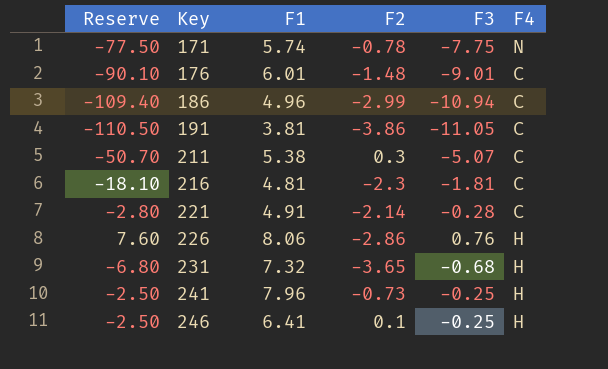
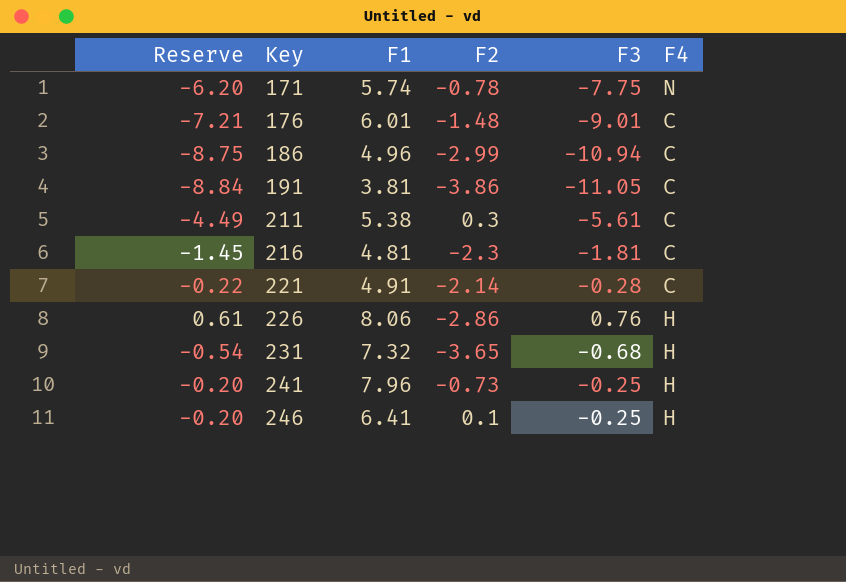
column Reserve | formula: [F3] * 10 -> [F3] * 0.8
211 | F3: -5.07 -> -5.61

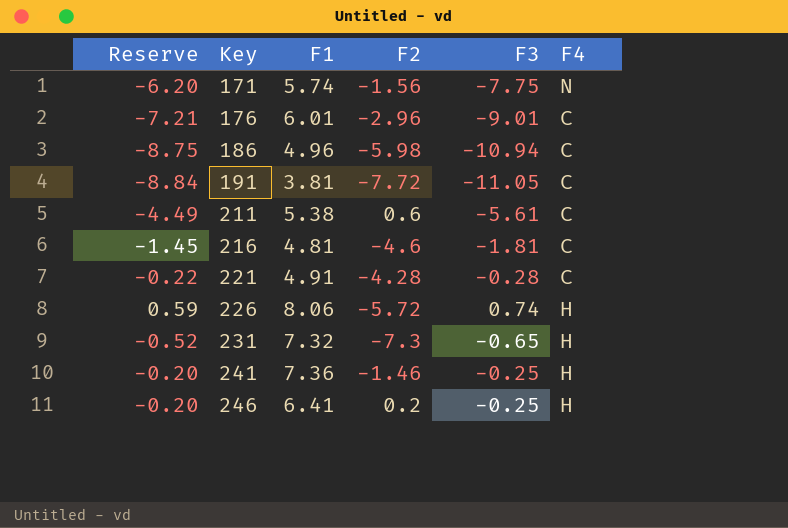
171 | F2: -0.78 -> -1.56
176 | F2: -1.48 -> -2.96
186 | F2: -2.99 -> -5.98
191 | F2: -3.86 -> -7.72
211 | F2: 0.3 -> 0.6
216 | F2: -2.3 -> -4.6
221 | F2: -2.14 -> -4.28
226 | Reserve: 0.61 -> 0.59
226 | F2: -2.86 -> -5.72
226 | F3: 0.76 -> 0.74
231 | Reserve: -0.54 -> -0.52
231 | F2: -3.65 -> -7.3
231 | F3: -0.68 -> -0.65
241 | F1: 7.96 -> 7.36
241 | F2: -0.73 -> -1.46
246 | F2: 0.1 -> 0.2

